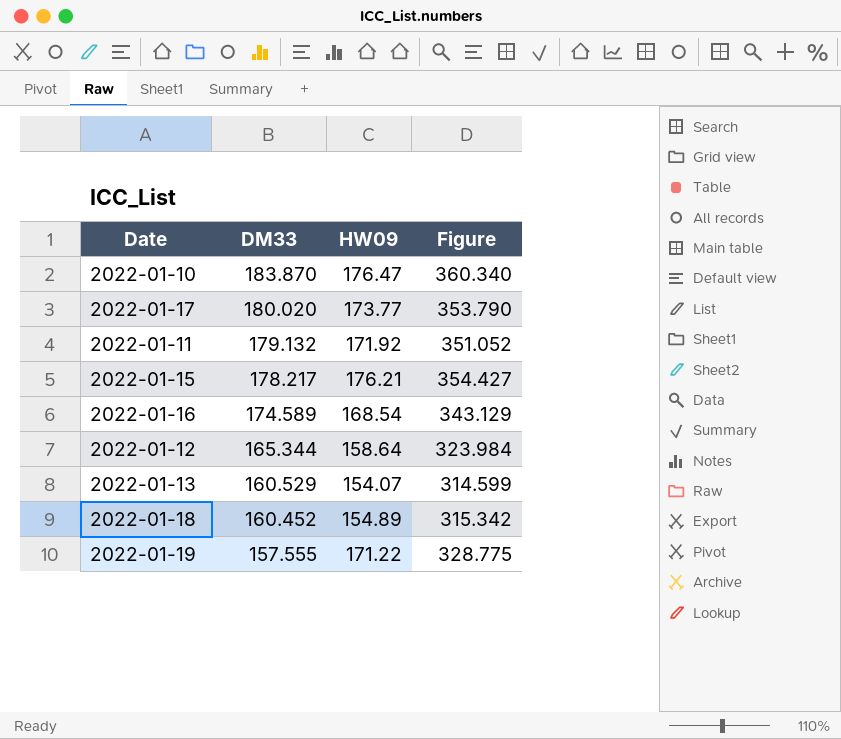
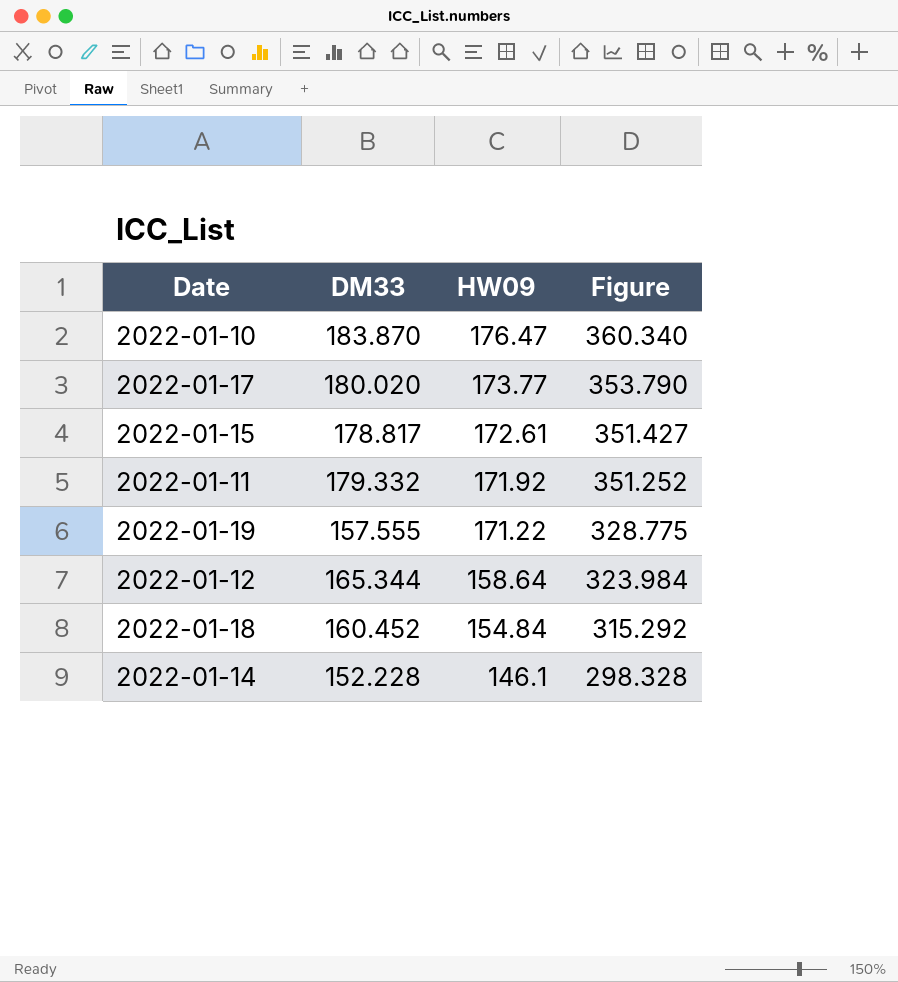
row order: DM33 descending -> HW09 descending
row 2022-01-16: 174.589 | 168.54 | 343.129 -> none
row 2022-01-13: 160.529 | 154.07 | 314.599 -> none
2022-01-15 | DM33: 178.217 -> 178.817
2022-01-15 | HW09: 176.21 -> 172.61
2022-01-15 | Figure: 354.427 -> 351.427
2022-01-11 | DM33: 179.132 -> 179.332
2022-01-11 | Figure: 351.052 -> 351.252
2022-01-18 | HW09: 154.89 -> 154.84
2022-01-18 | Figure: 315.342 -> 315.292
row 2022-01-14: none -> 152.228 | 146.1 | 298.328

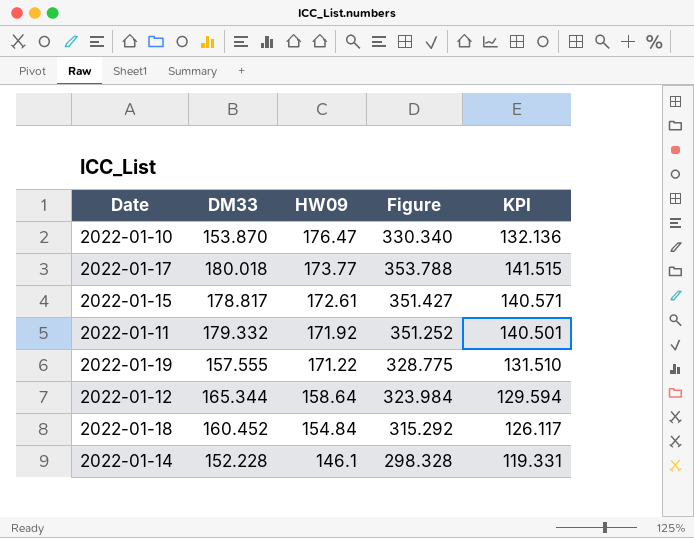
column KPI | formula: none -> [Figure] * 0.4
2022-01-10 | DM33: 183.870 -> 153.870
2022-01-10 | Figure: 360.340 -> 330.340
2022-01-17 | DM33: 180.020 -> 180.018
2022-01-17 | Figure: 353.790 -> 353.788

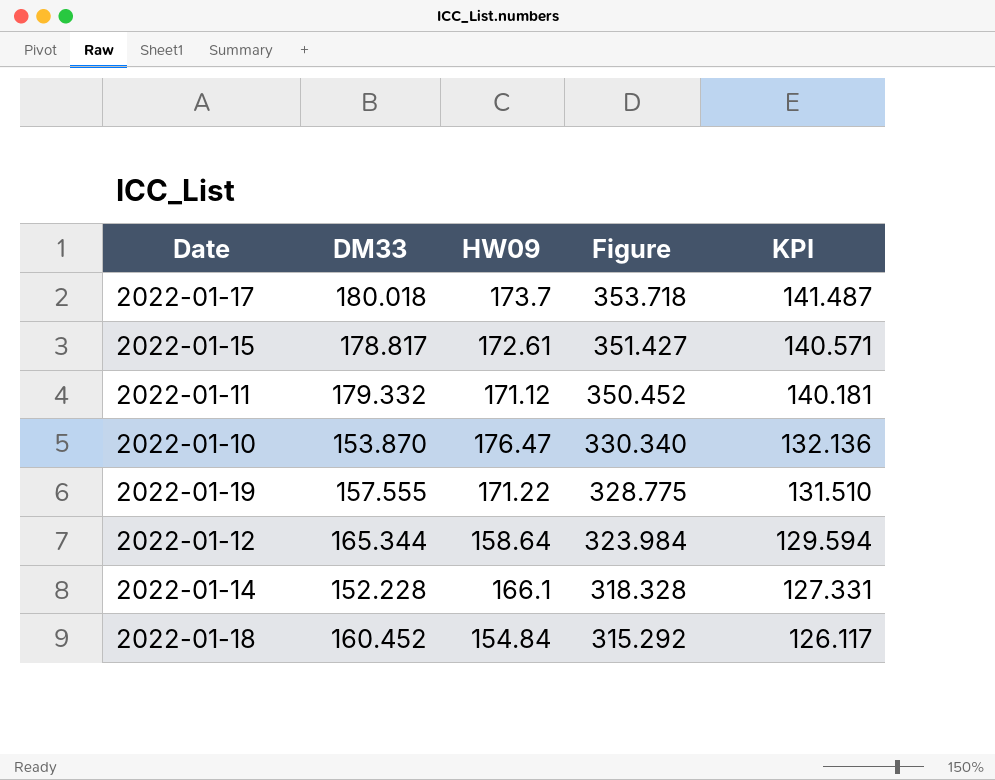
row order: HW09 descending -> Figure descending
2022-01-17 | HW09: 173.77 -> 173.7
2022-01-17 | Figure: 353.788 -> 353.718
2022-01-17 | KPI: 141.515 -> 141.487
2022-01-11 | HW09: 171.92 -> 171.12
2022-01-11 | Figure: 351.252 -> 350.452
2022-01-11 | KPI: 140.501 -> 140.181
2022-01-14 | HW09: 146.1 -> 166.1
2022-01-14 | Figure: 298.328 -> 318.328
2022-01-14 | KPI: 119.331 -> 127.331

